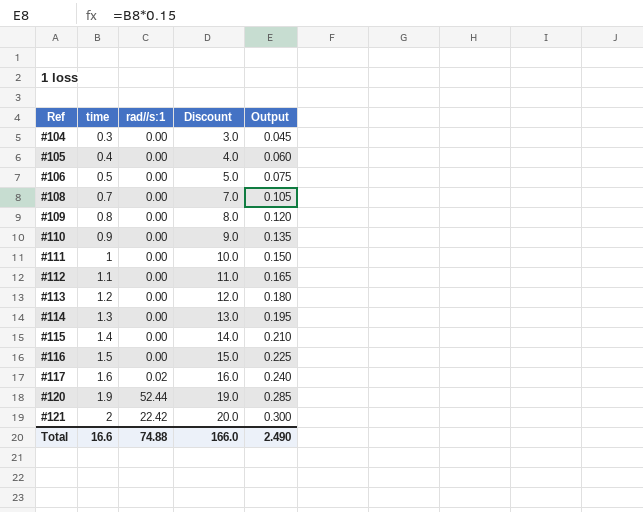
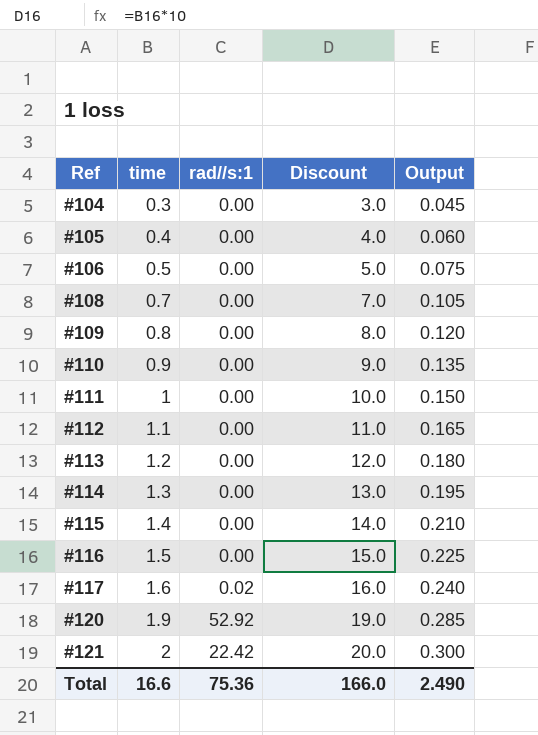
#120 | rad//s:1: 52.44 -> 52.92
Total | rad//s:1: 74.88 -> 75.36

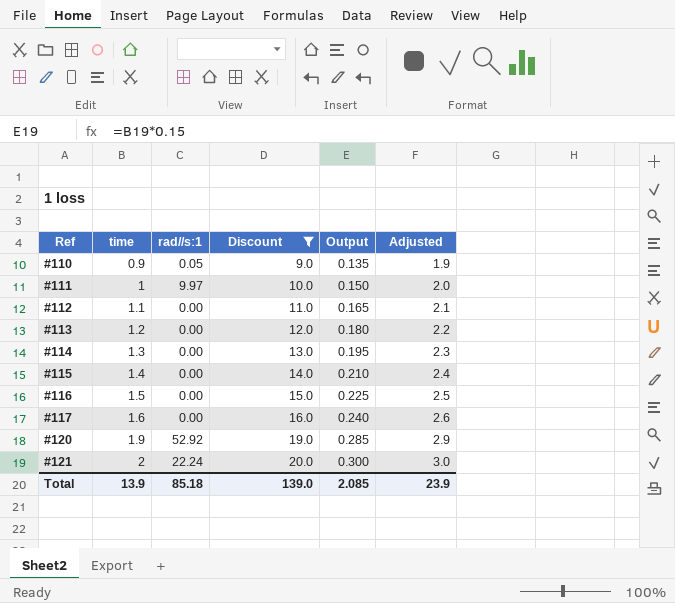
filter: none -> Discount >= 9.0
column Adjusted | formula: none -> [time] + 1
#110 | rad//s:1: 0.00 -> 0.05
#111 | rad//s:1: 0.00 -> 9.97
#117 | rad//s:1: 0.02 -> 0.00
#121 | rad//s:1: 22.42 -> 22.24
Total | time: 16.6 -> 13.9
Total | rad//s:1: 75.36 -> 85.18
Total | Discount: 166.0 -> 139.0
Total | Output: 2.490 -> 2.085

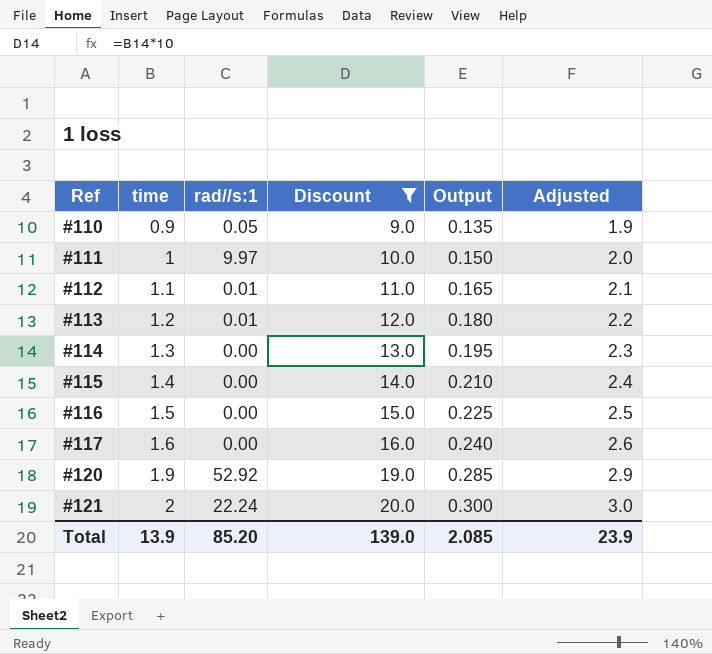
#112 | rad//s:1: 0.00 -> 0.01
#113 | rad//s:1: 0.00 -> 0.01
Total | rad//s:1: 85.18 -> 85.20

